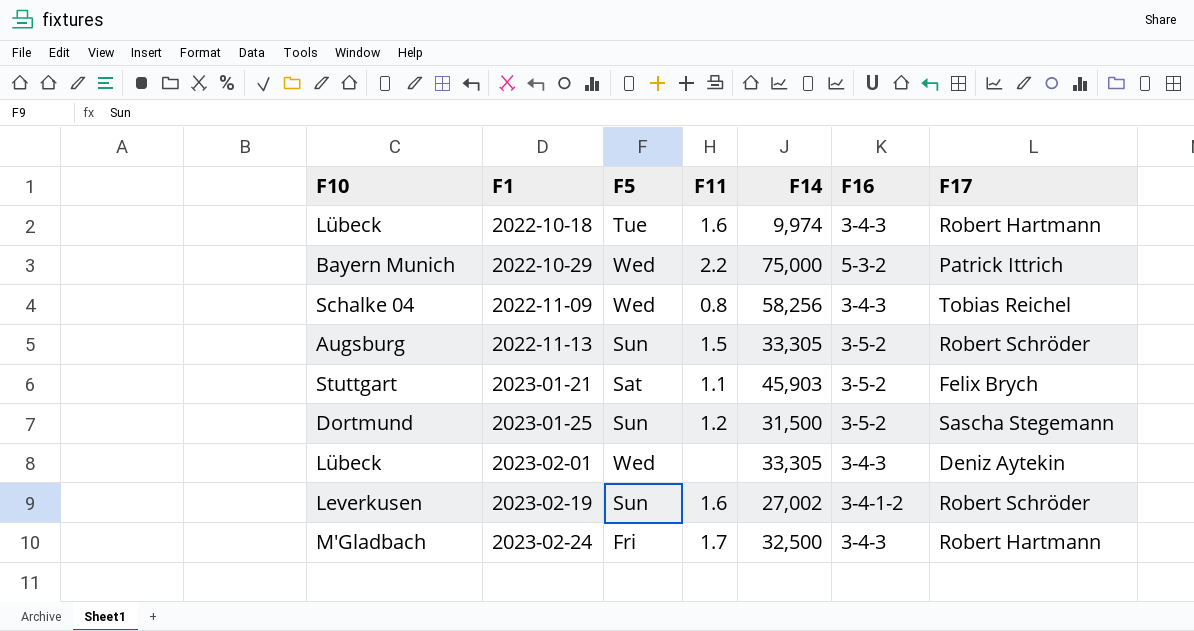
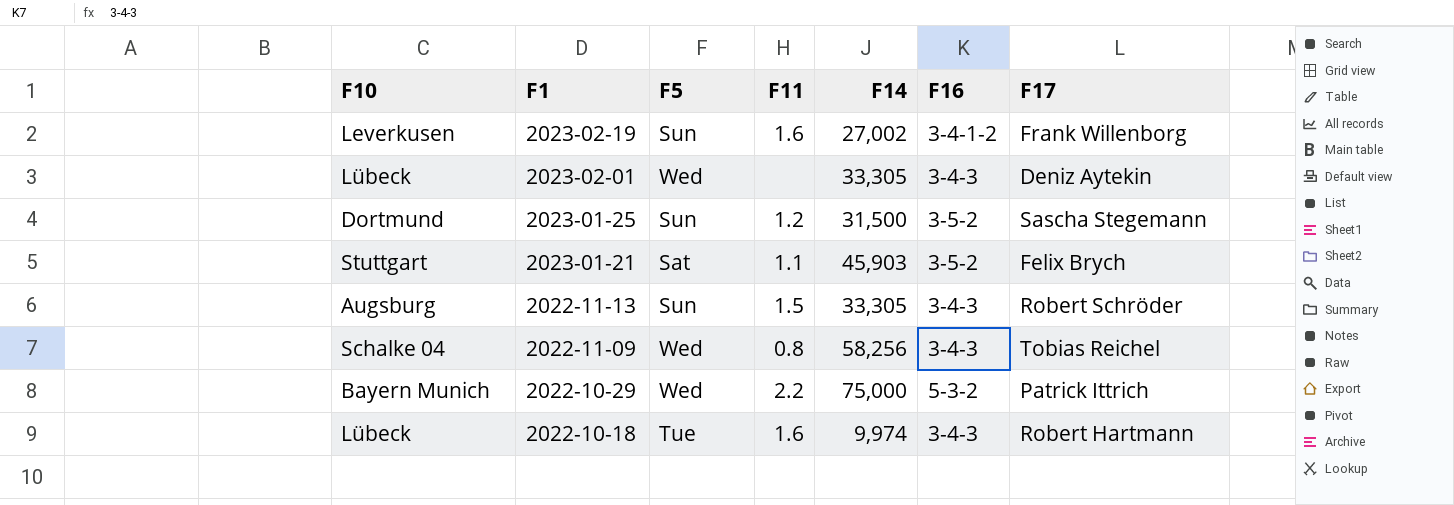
row order: F1 ascending -> F1 descending
row 2023-02-24: M'Gladbach | Fri | 1.7 | 32,500 | 3-4-3 | Robert Hartmann -> none
2023-02-19 | F17: Robert Schröder -> Frank Willenborg
2022-11-13 | F16: 3-5-2 -> 3-4-3

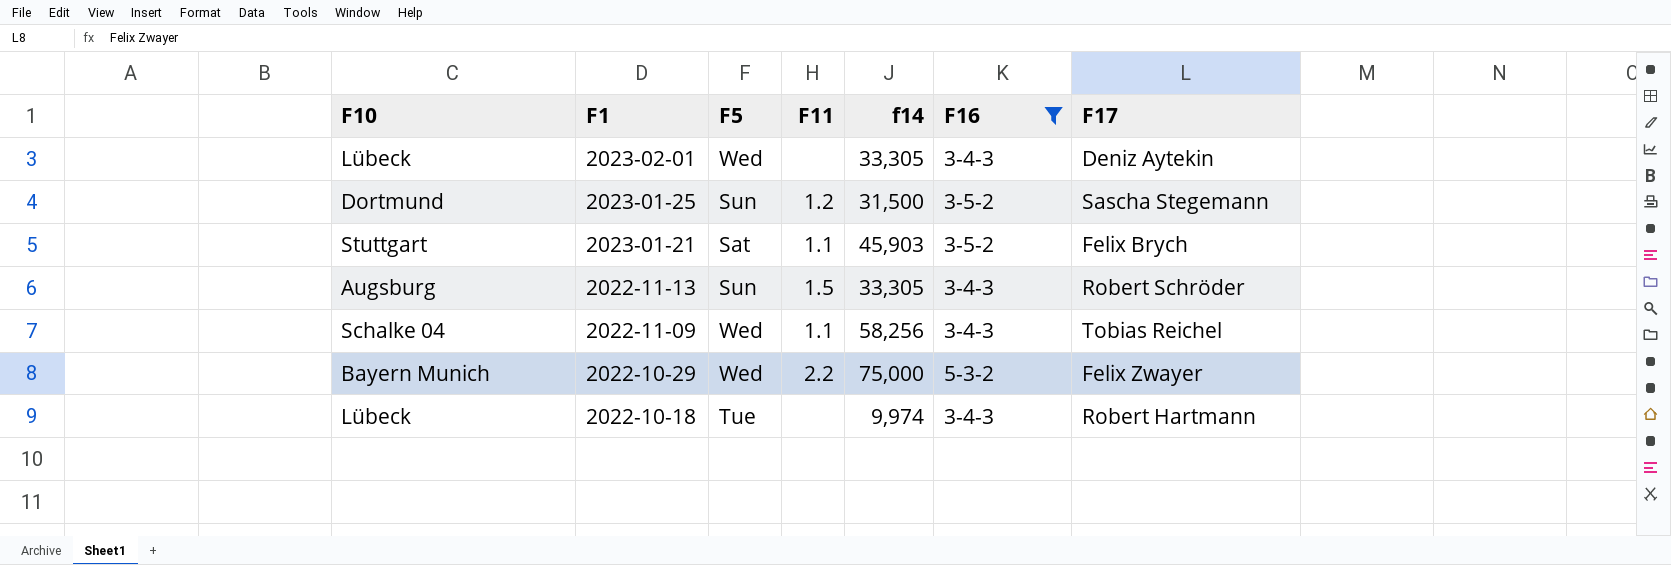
filter: none -> F16 != 3-4-1-2
column name: F14 -> f14
2022-11-09 | F11: 0.8 -> 1.1
2022-10-29 | F17: Patrick Ittrich -> Felix Zwayer
2022-10-18 | F11: 1.6 -> none

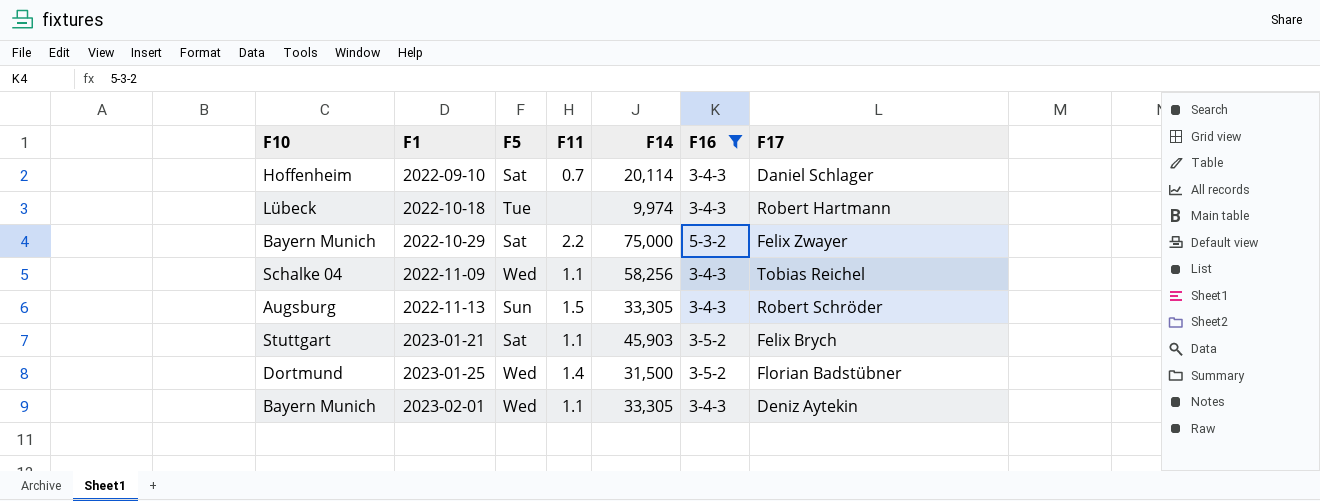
row order: F1 descending -> F1 ascending
column name: f14 -> F14
row 2022-09-10: none -> Hoffenheim | Sat | 0.7 | 20,114 | 3-4-3 | Daniel Schlager
2022-10-29 | F5: Wed -> Sat
2023-01-25 | F5: Sun -> Wed
2023-01-25 | F11: 1.2 -> 1.4
2023-01-25 | F17: Sascha Stegemann -> Florian Badstübner
2023-02-01 | F10: Lübeck -> Bayern Munich
2023-02-01 | F11: none -> 1.1

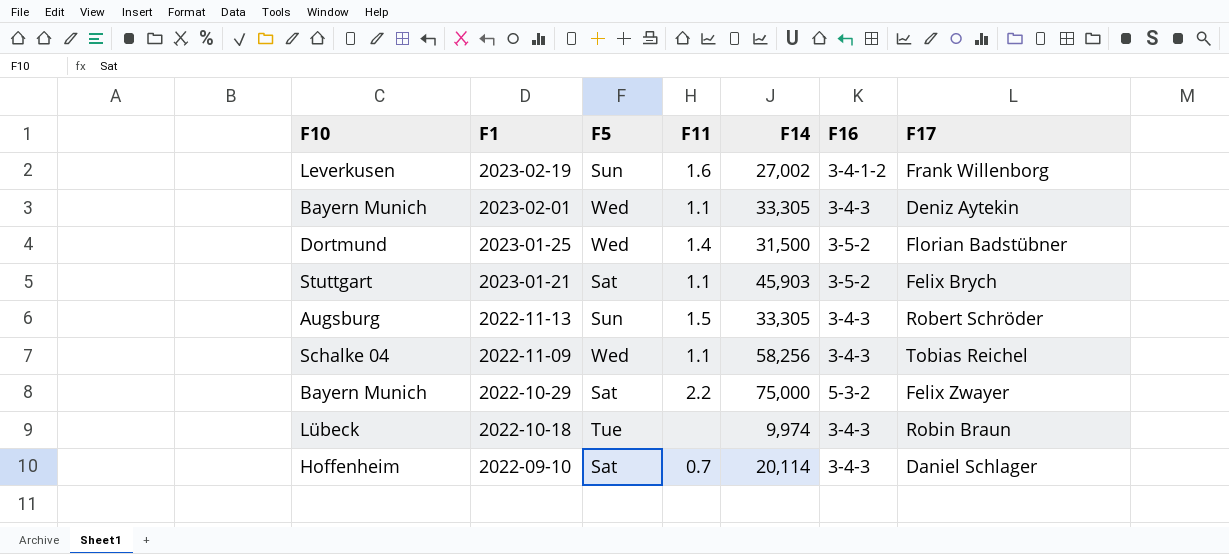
filter: F16 != 3-4-1-2 -> none
row order: F1 ascending -> F1 descending
2022-10-18 | F17: Robert Hartmann -> Robin Braun

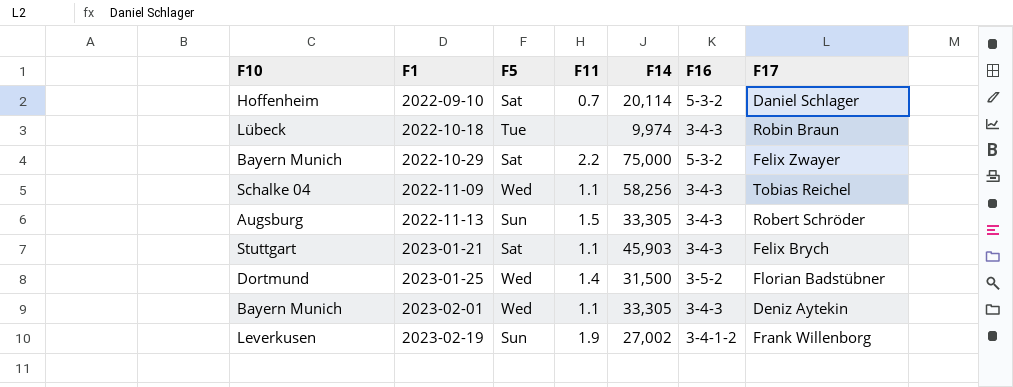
row order: F1 descending -> F1 ascending
2022-09-10 | F16: 3-4-3 -> 5-3-2
2023-01-21 | F16: 3-5-2 -> 3-4-3
2023-02-19 | F11: 1.6 -> 1.9

